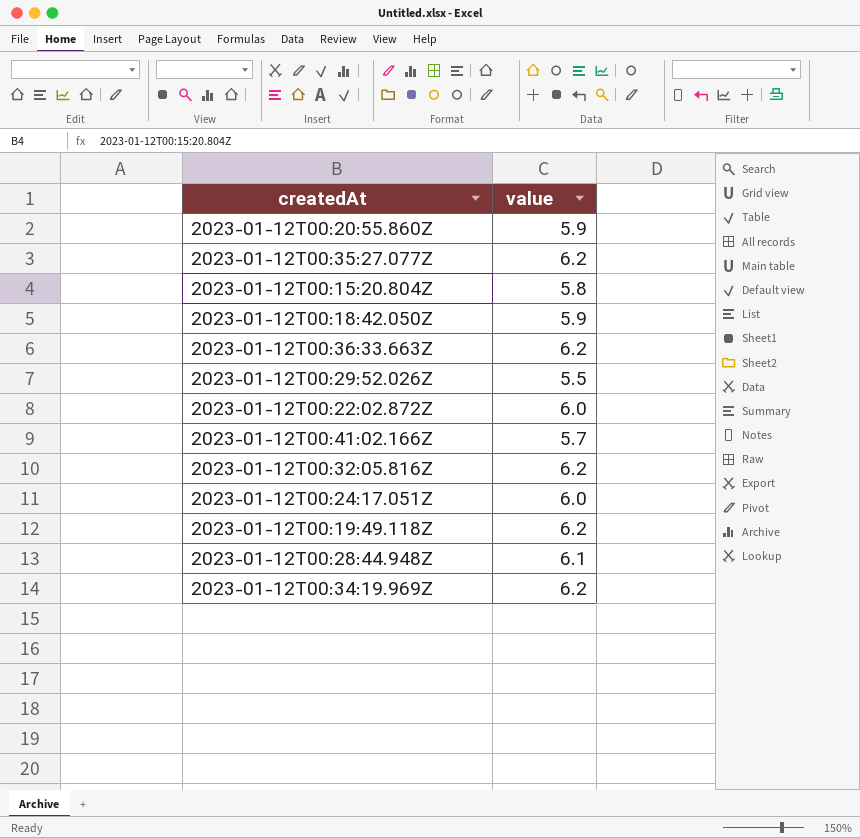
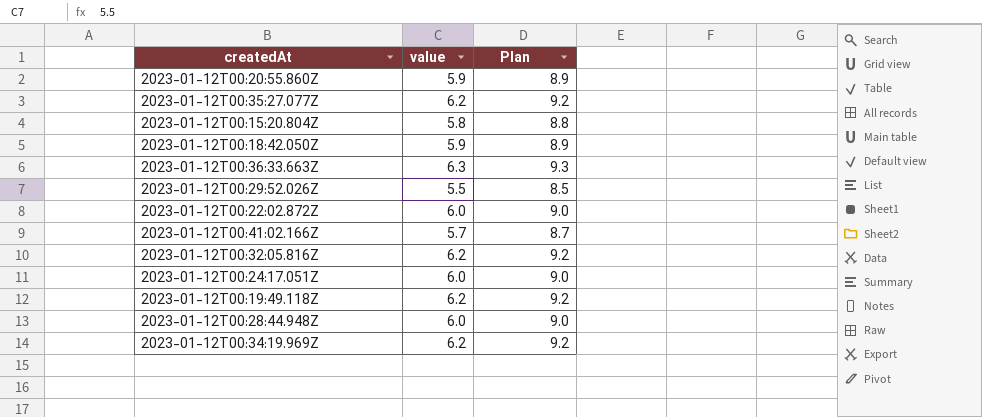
column Plan | formula: none -> [value] + 3
2023-01-12T00:36:33.663Z | value: 6.2 -> 6.3
2023-01-12T00:28:44.948Z | value: 6.1 -> 6.0

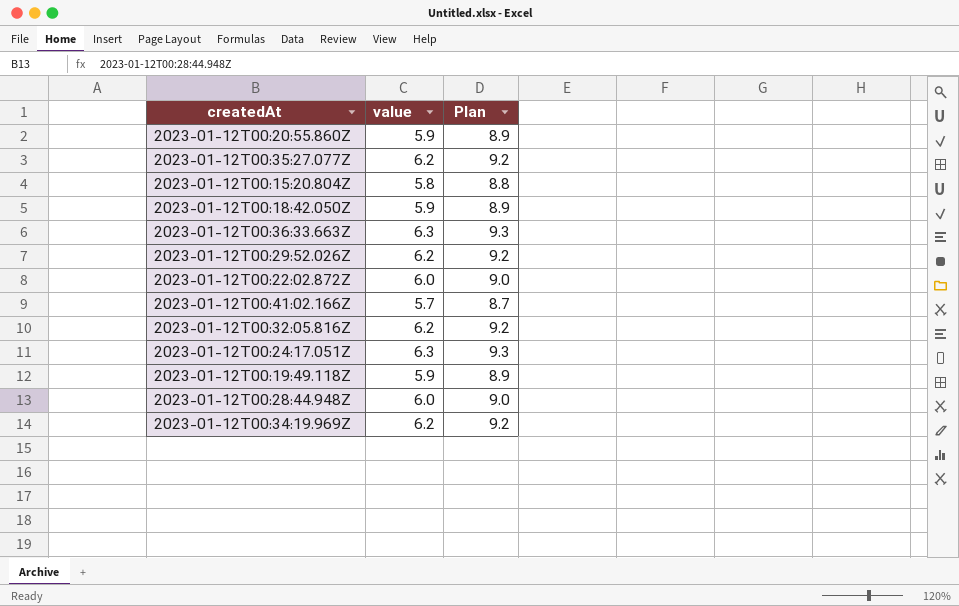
2023-01-12T00:29:52.026Z | value: 5.5 -> 6.2
2023-01-12T00:29:52.026Z | Plan: 8.5 -> 9.2
2023-01-12T00:24:17.051Z | value: 6.0 -> 6.3
2023-01-12T00:24:17.051Z | Plan: 9.0 -> 9.3
2023-01-12T00:19:49.118Z | value: 6.2 -> 5.9
2023-01-12T00:19:49.118Z | Plan: 9.2 -> 8.9

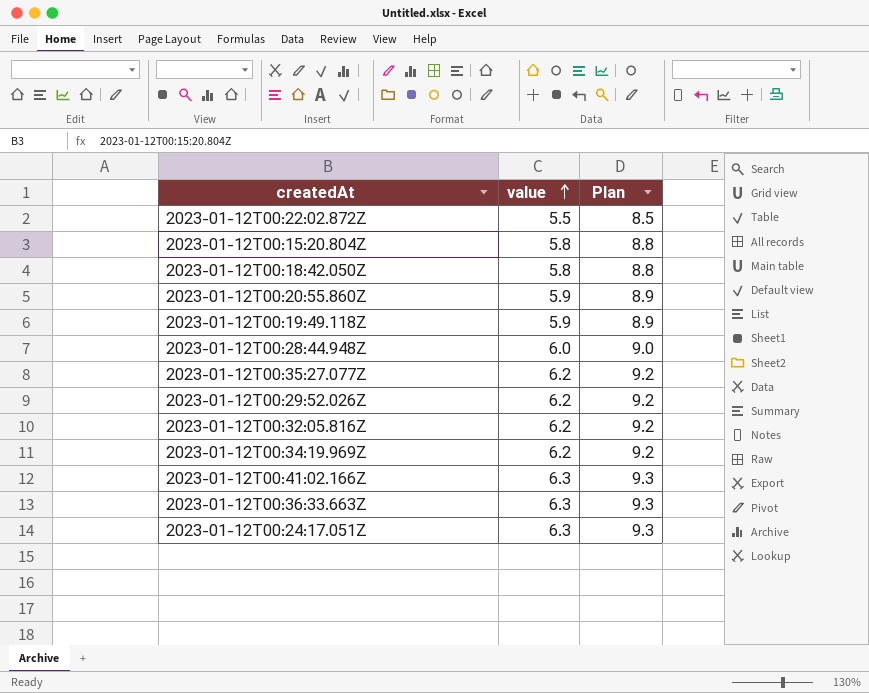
row order: none -> value ascending
2023-01-12T00:22:02.872Z | value: 6.0 -> 5.5
2023-01-12T00:22:02.872Z | Plan: 9.0 -> 8.5
2023-01-12T00:18:42.050Z | value: 5.9 -> 5.8
2023-01-12T00:18:42.050Z | Plan: 8.9 -> 8.8
2023-01-12T00:41:02.166Z | value: 5.7 -> 6.3
2023-01-12T00:41:02.166Z | Plan: 8.7 -> 9.3

